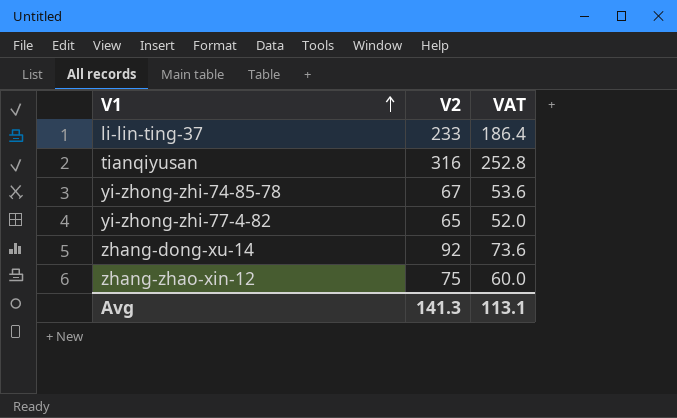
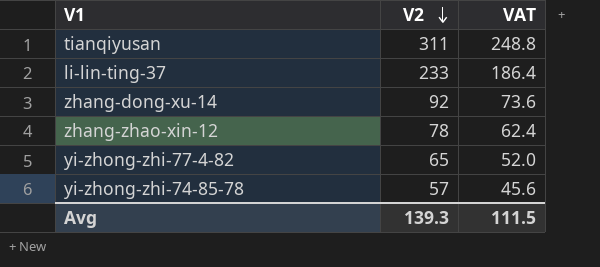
row order: V1 ascending -> V2 descending
tianqiyusan | V2: 316 -> 311
tianqiyusan | VAT: 252.8 -> 248.8
zhang-zhao-xin-12 | V2: 75 -> 78
zhang-zhao-xin-12 | VAT: 60.0 -> 62.4
yi-zhong-zhi-74-85-78 | V2: 67 -> 57
yi-zhong-zhi-74-85-78 | VAT: 53.6 -> 45.6
Avg | V2: 141.3 -> 139.3
Avg | VAT: 113.1 -> 111.5

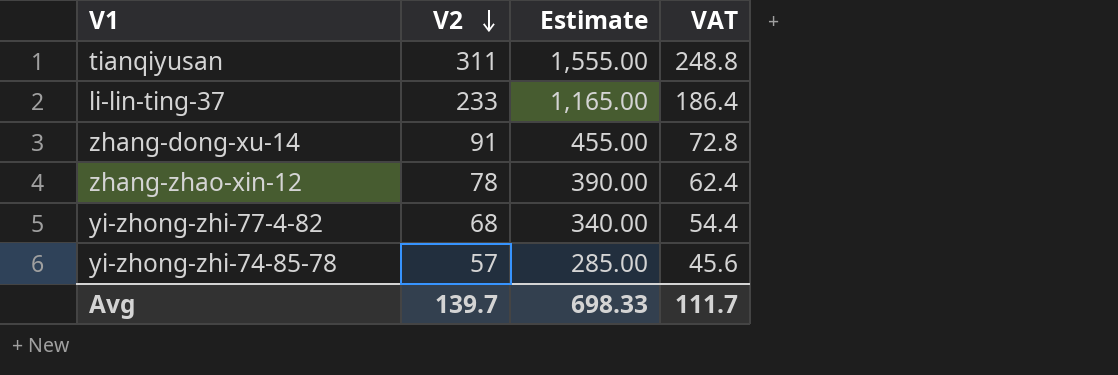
column Estimate | formula: none -> [V2] * 5
zhang-dong-xu-14 | V2: 92 -> 91
zhang-dong-xu-14 | VAT: 73.6 -> 72.8
yi-zhong-zhi-77-4-82 | V2: 65 -> 68
yi-zhong-zhi-77-4-82 | VAT: 52.0 -> 54.4
Avg | V2: 139.3 -> 139.7
Avg | VAT: 111.5 -> 111.7

